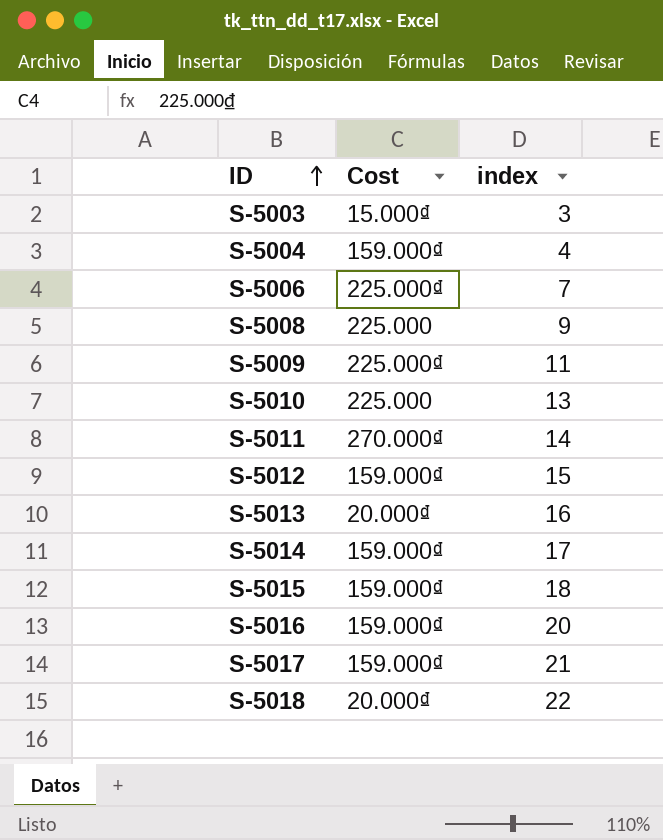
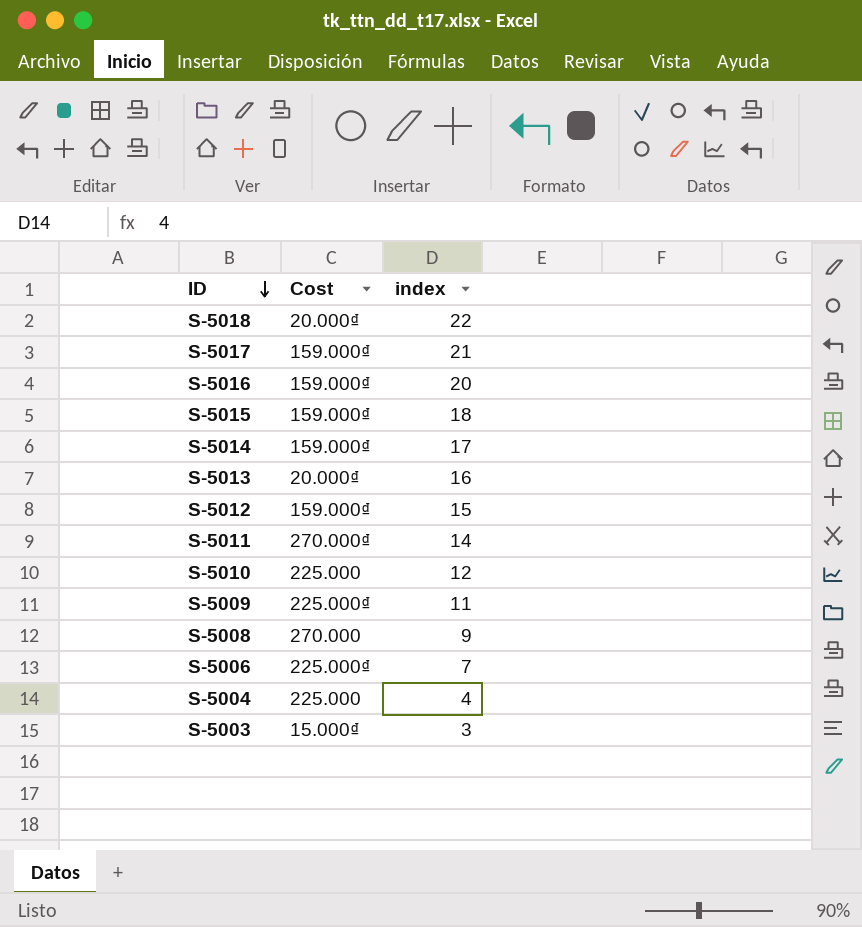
row order: ID ascending -> ID descending
S-5010 | index: 13 -> 12
S-5008 | Cost: 225.000 -> 270.000
S-5004 | Cost: 159.000₫ -> 225.000

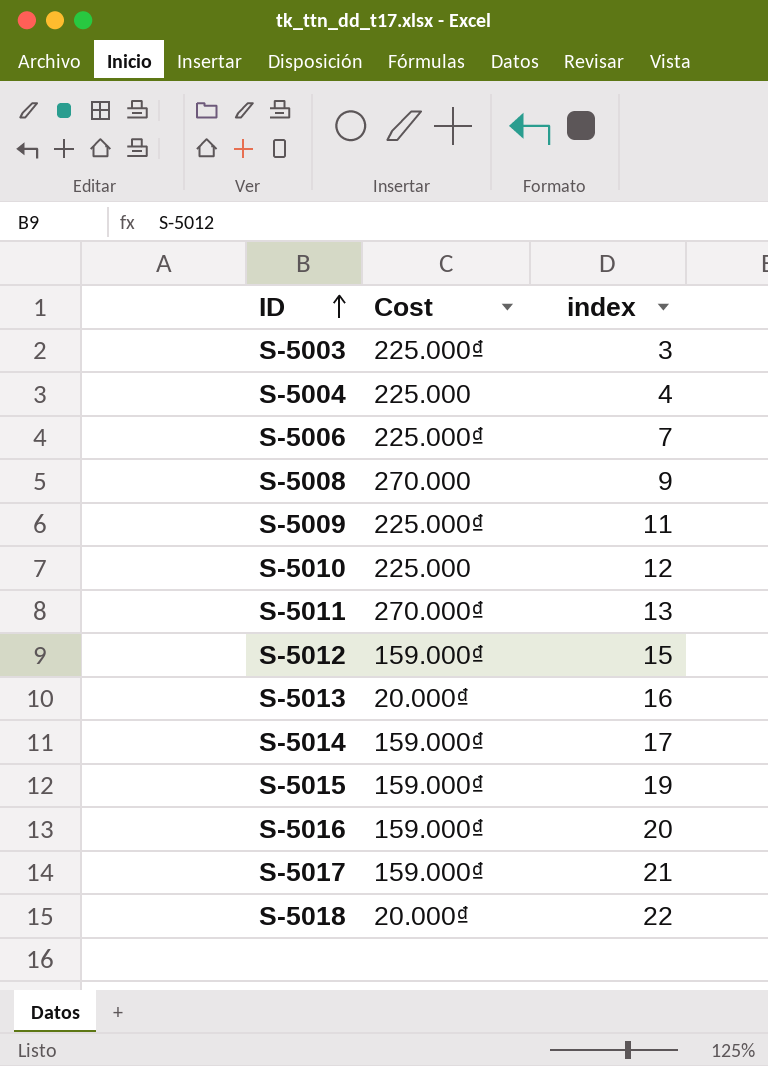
row order: ID descending -> ID ascending
S-5003 | Cost: 15.000₫ -> 225.000₫
S-5011 | index: 14 -> 13
S-5015 | index: 18 -> 19

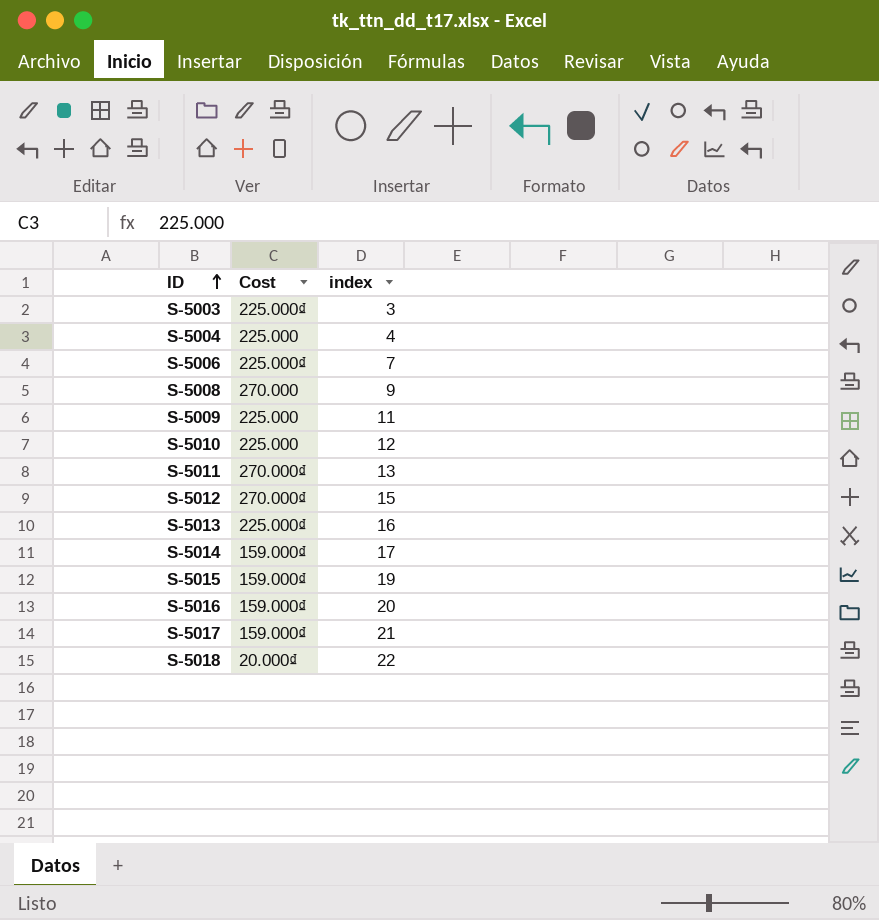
S-5009 | Cost: 225.000₫ -> 225.000
S-5012 | Cost: 159.000₫ -> 270.000₫
S-5013 | Cost: 20.000₫ -> 225.000₫

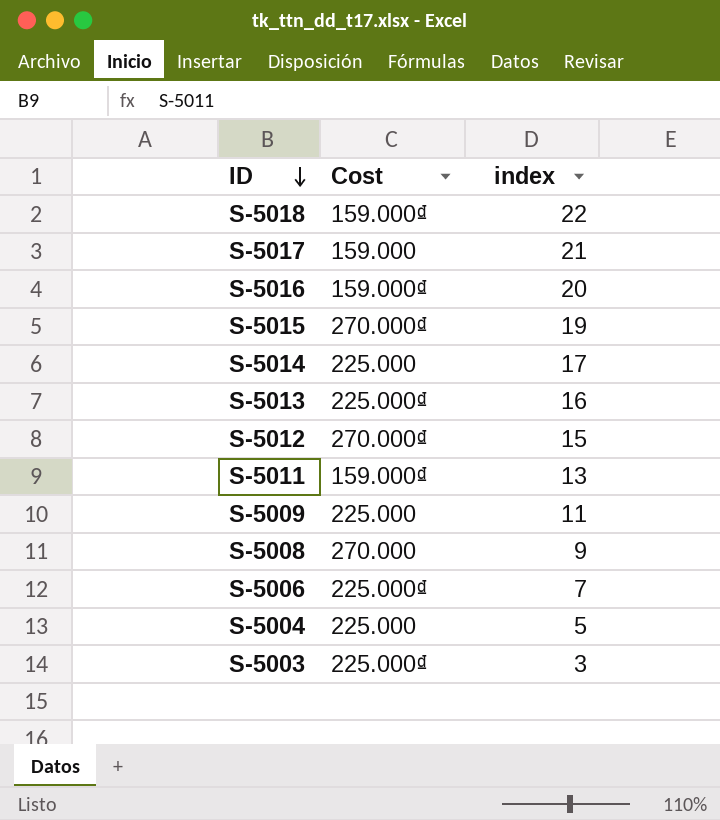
row order: ID ascending -> ID descending
row S-5010: 225.000 | 12 -> none
S-5018 | Cost: 20.000₫ -> 159.000₫
S-5017 | Cost: 159.000₫ -> 159.000
S-5015 | Cost: 159.000₫ -> 270.000₫
S-5014 | Cost: 159.000₫ -> 225.000
S-5011 | Cost: 270.000₫ -> 159.000₫
S-5004 | index: 4 -> 5

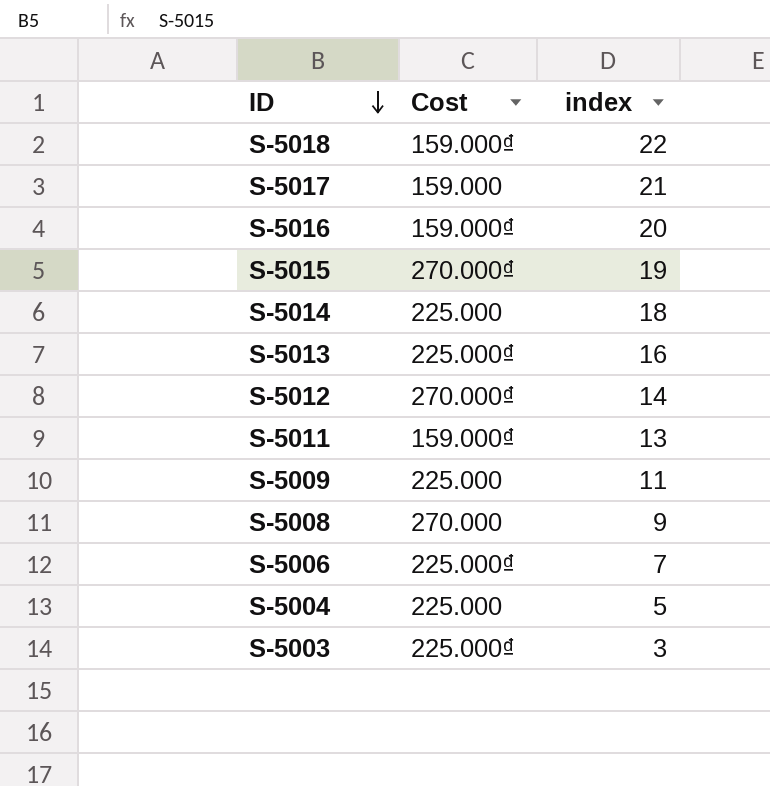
S-5014 | index: 17 -> 18
S-5012 | index: 15 -> 14

